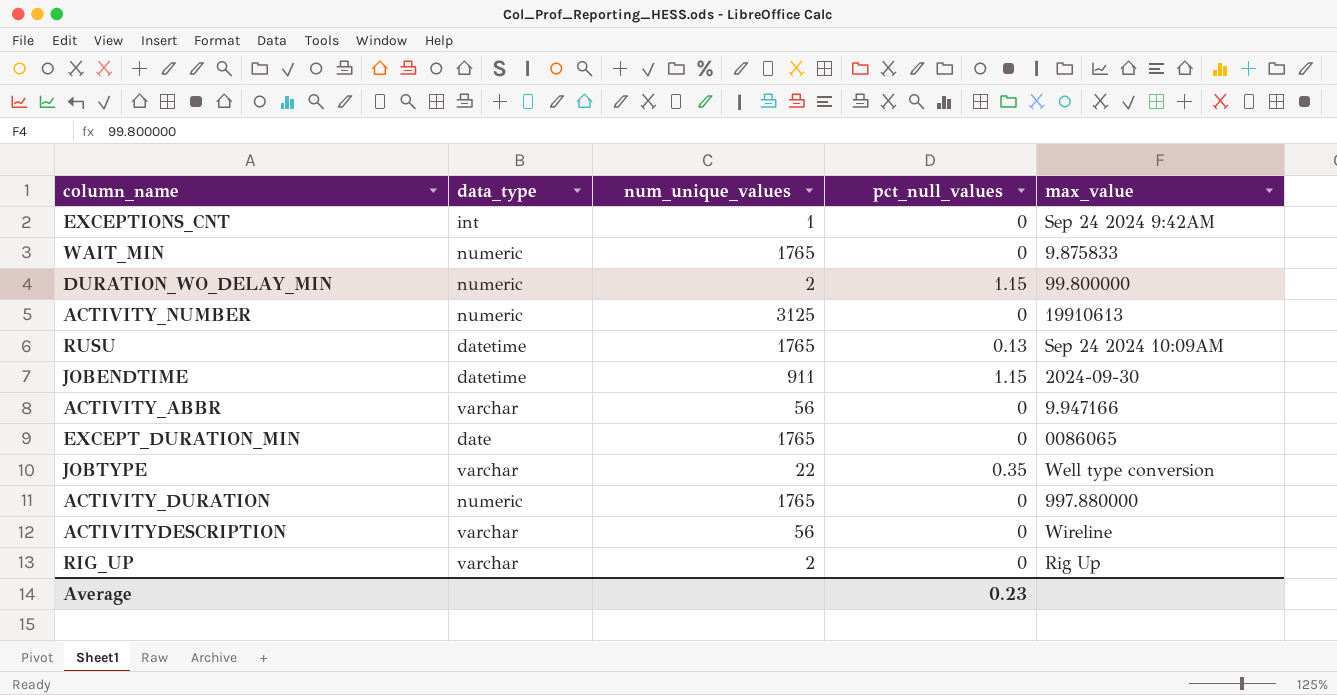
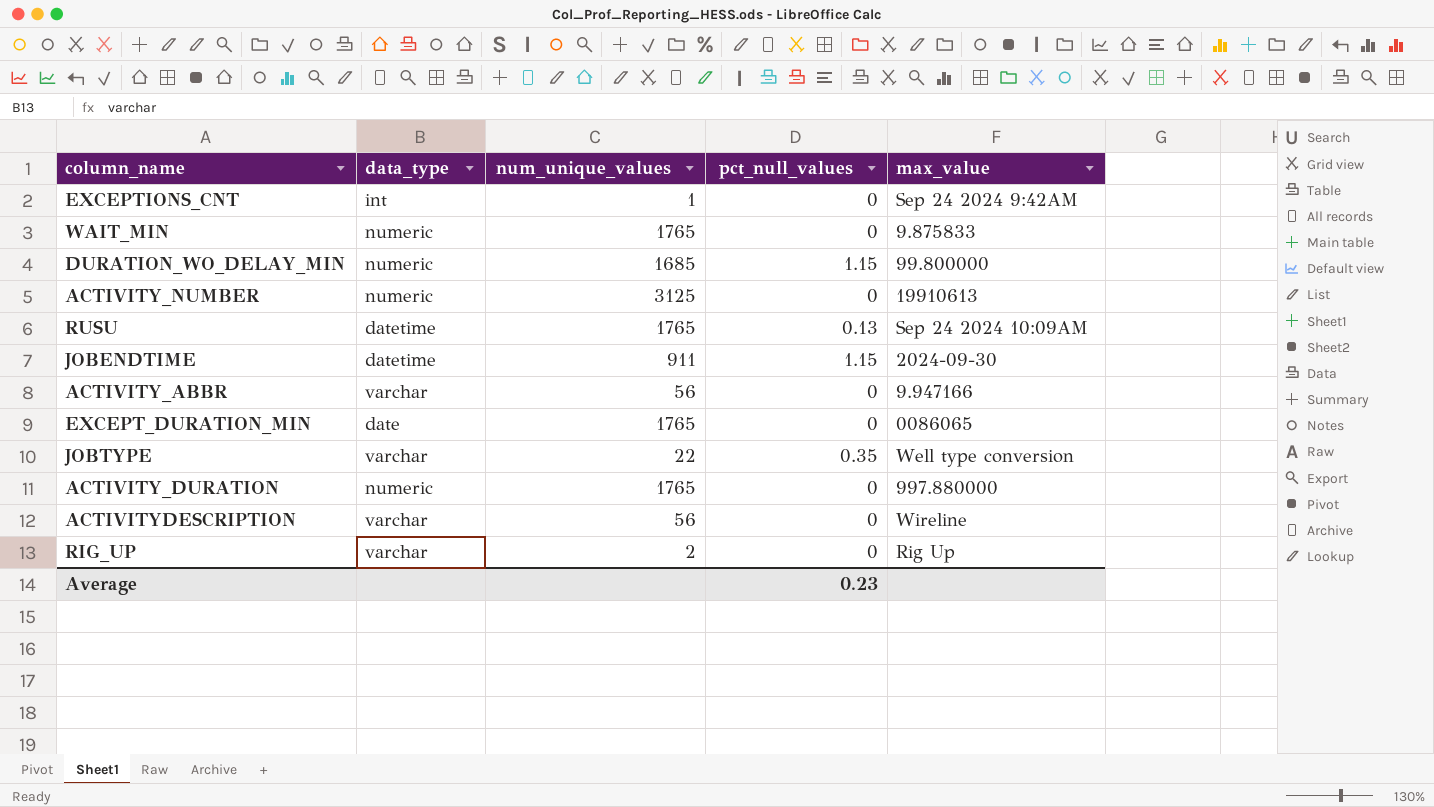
DURATION_WO_DELAY_MIN | num_unique_values: 2 -> 1685

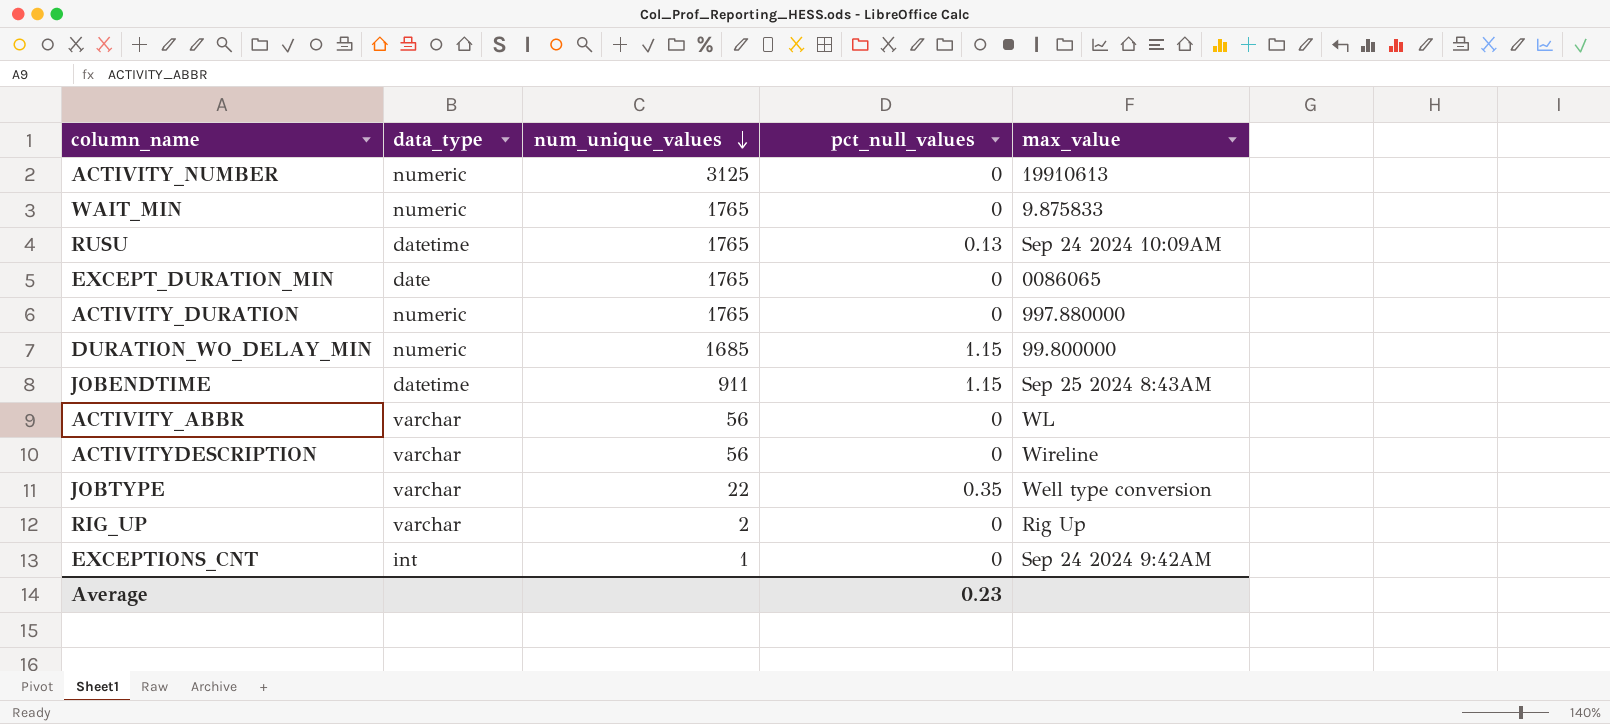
row order: none -> num_unique_values descending
JOBENDTIME | max_value: 2024-09-30 -> Sep 25 2024 8:43AM
ACTIVITY_ABBR | max_value: 9.947166 -> WL

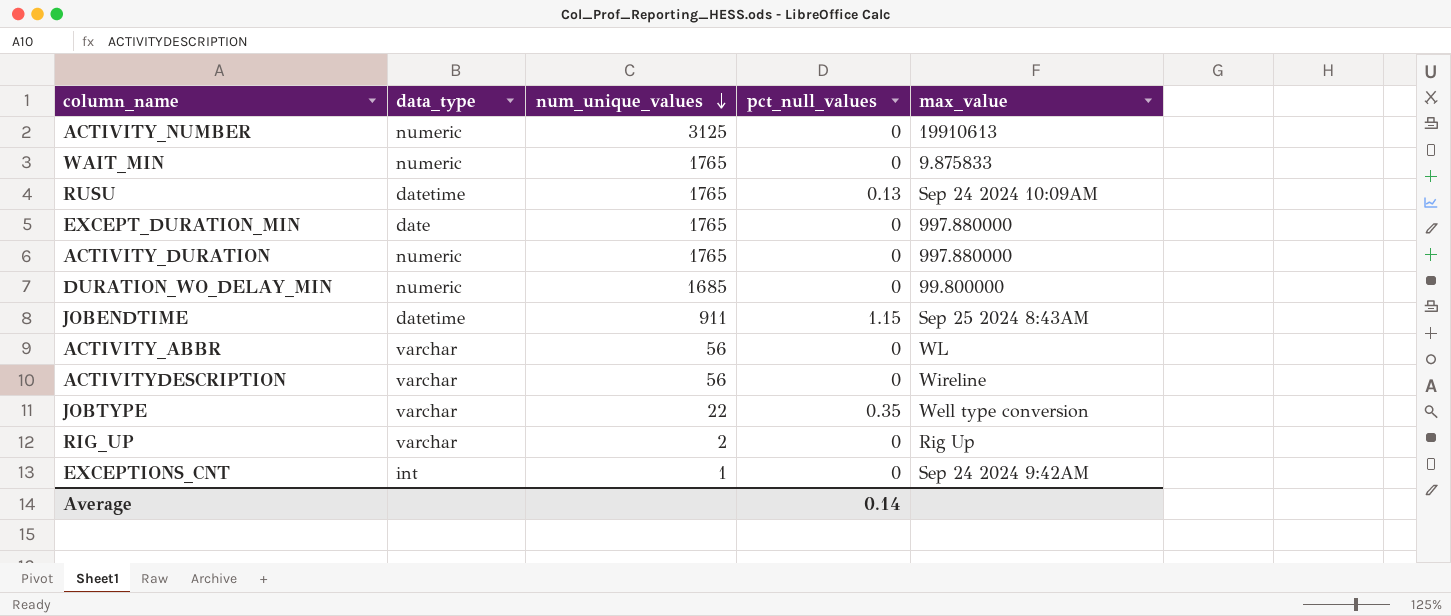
EXCEPT_DURATION_MIN | max_value: 0086065 -> 997.880000
DURATION_WO_DELAY_MIN | pct_null_values: 1.15 -> 0
Average | pct_null_values: 0.23 -> 0.14

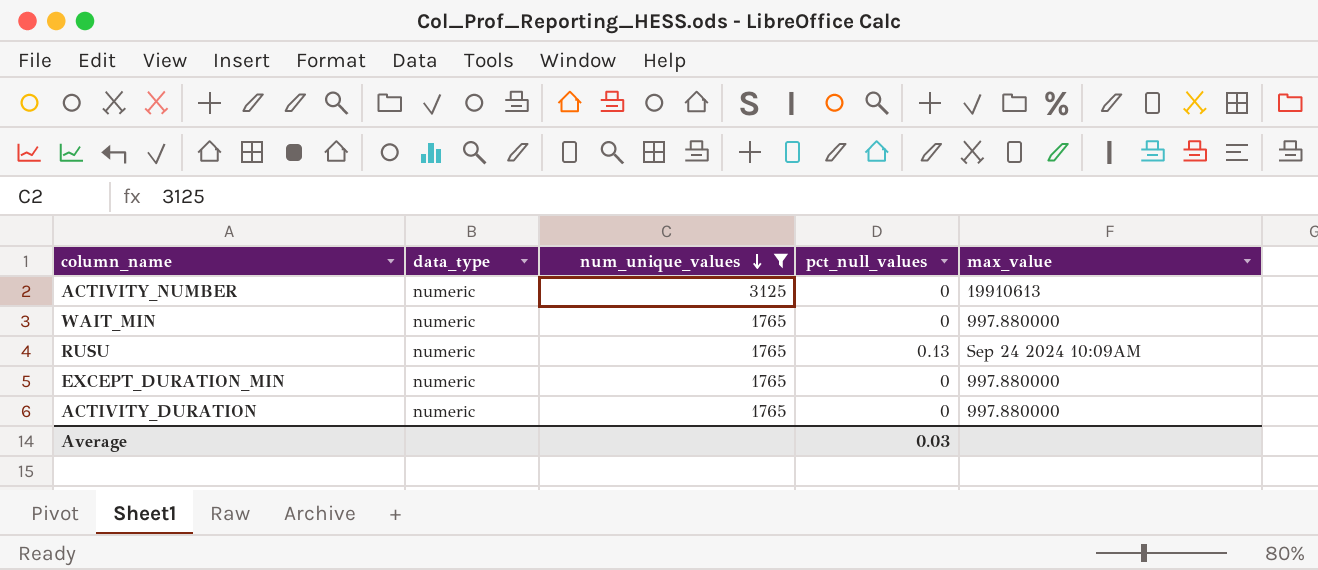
filter: none -> num_unique_values >= 1765
WAIT_MIN | max_value: 9.875833 -> 997.880000
RUSU | data_type: datetime -> numeric
EXCEPT_DURATION_MIN | data_type: date -> numeric
Average | pct_null_values: 0.14 -> 0.03

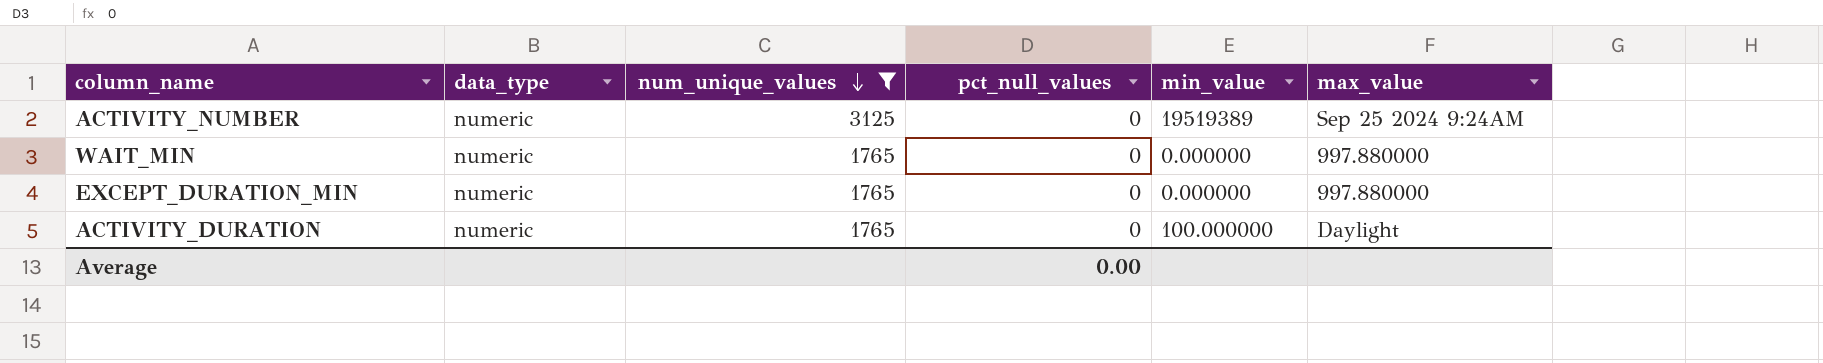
column min_value | position: none -> 5
row RUSU: numeric | 1765 | 0.13 | Sep 24 2024 10:09AM -> none
ACTIVITY_NUMBER | max_value: 19910613 -> Sep 25 2024 9:24AM
ACTIVITY_DURATION | max_value: 997.880000 -> Daylight
Average | pct_null_values: 0.03 -> 0.00

